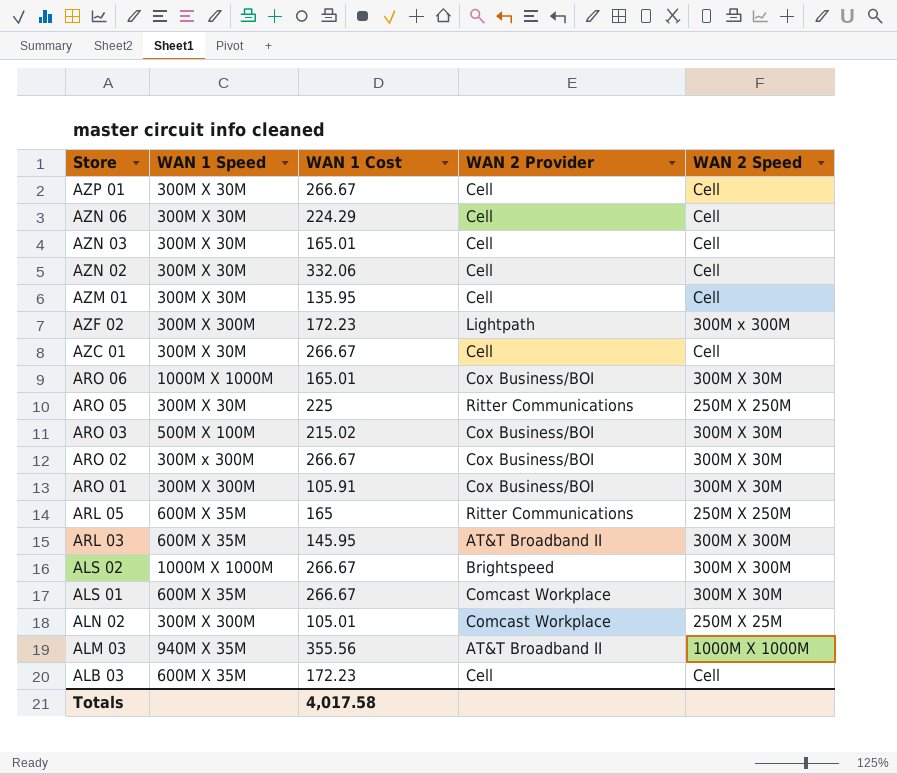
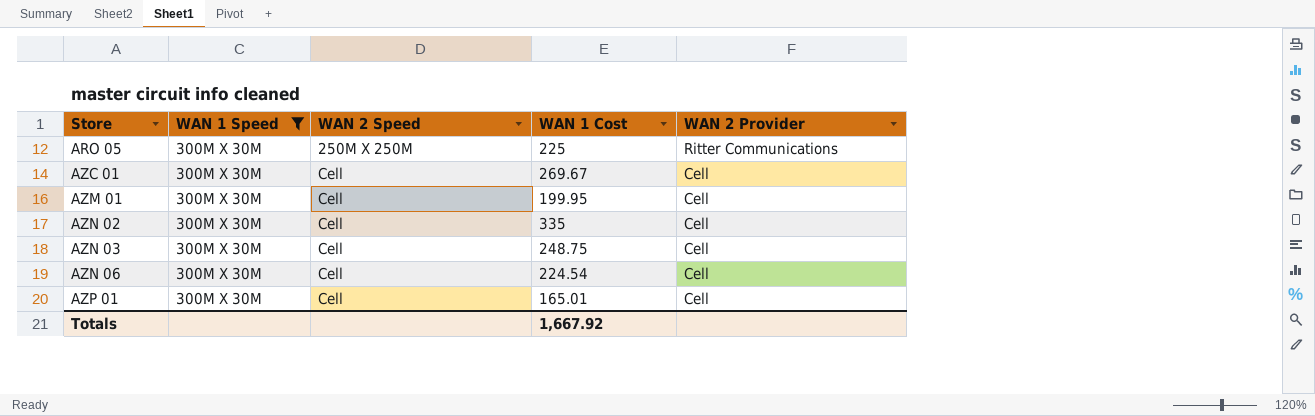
filter: none -> WAN 1 Speed = 300M X 30M
row order: Store descending -> Store ascending
column WAN 2 Speed | position: 5 -> 3
AZC 01 | WAN 1 Cost: 266.67 -> 269.67
AZM 01 | WAN 1 Cost: 135.95 -> 199.95
AZN 02 | WAN 1 Cost: 332.06 -> 335
AZN 03 | WAN 1 Cost: 165.01 -> 248.75
AZN 06 | WAN 1 Cost: 224.29 -> 224.54
AZP 01 | WAN 1 Cost: 266.67 -> 165.01
Totals | WAN 1 Cost: 4,017.58 -> 1,667.92

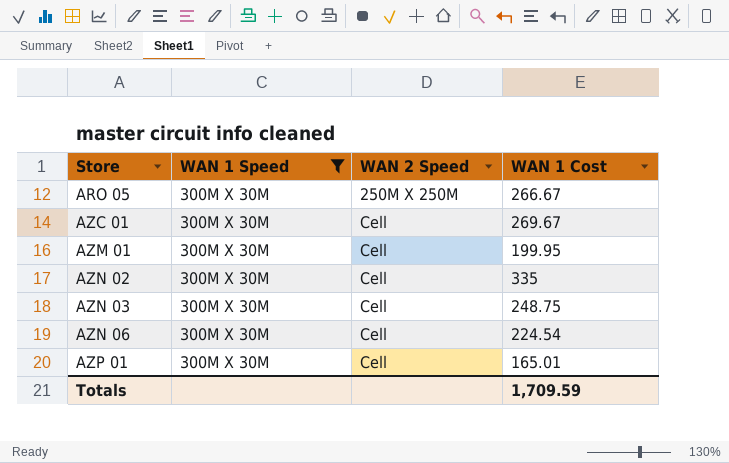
column WAN 2 Provider | position: 5 -> none
ARO 05 | WAN 1 Cost: 225 -> 266.67
Totals | WAN 1 Cost: 1,667.92 -> 1,709.59

